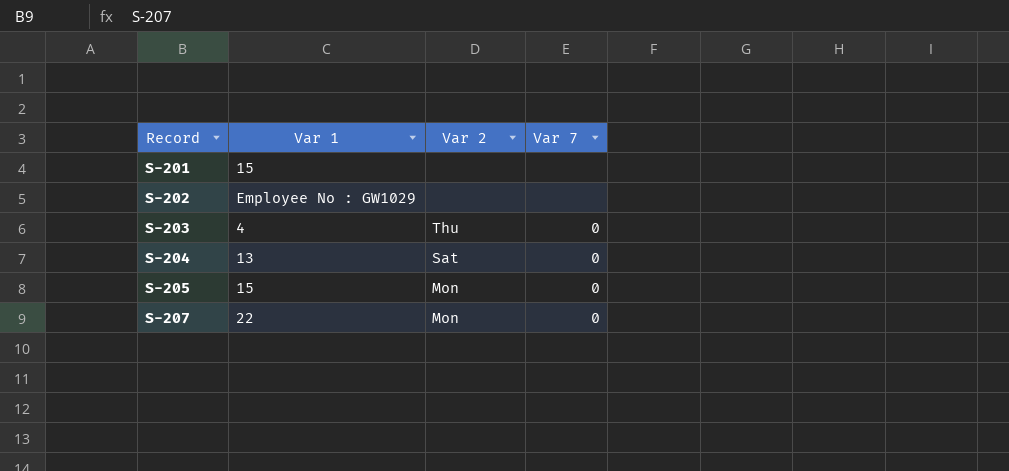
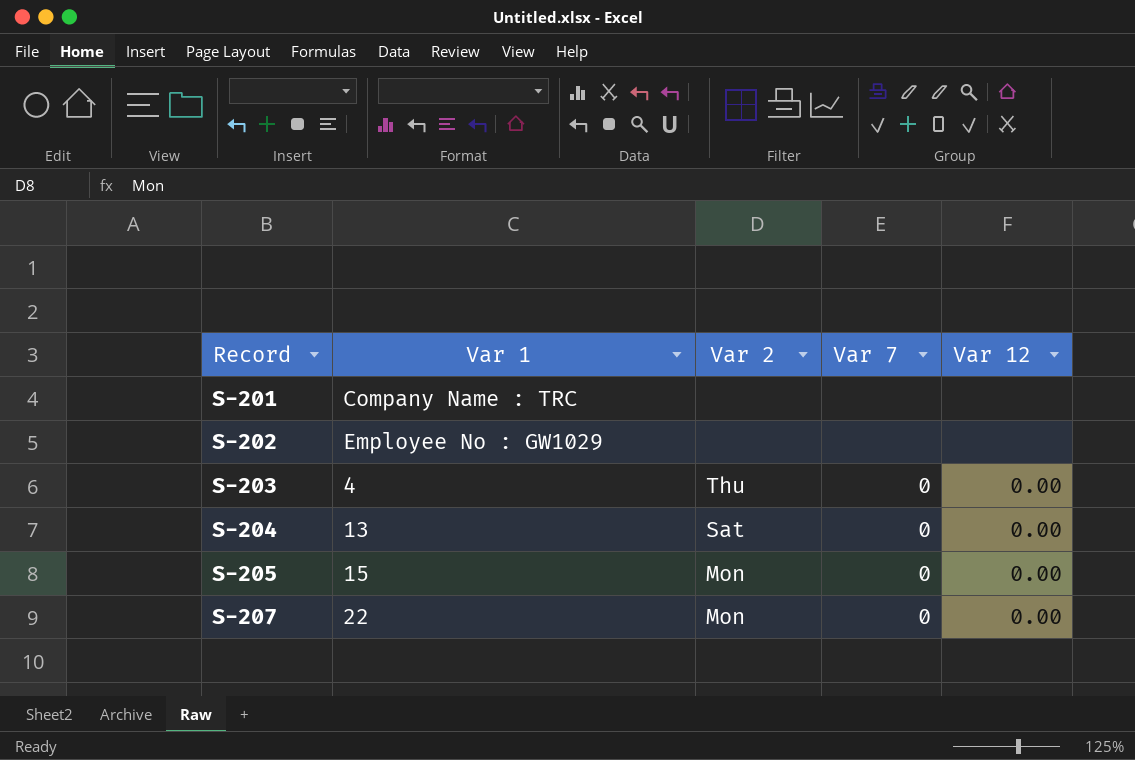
column Var 12 | position: none -> 5
S-201 | Var 1: 15 -> Company Name : TRC

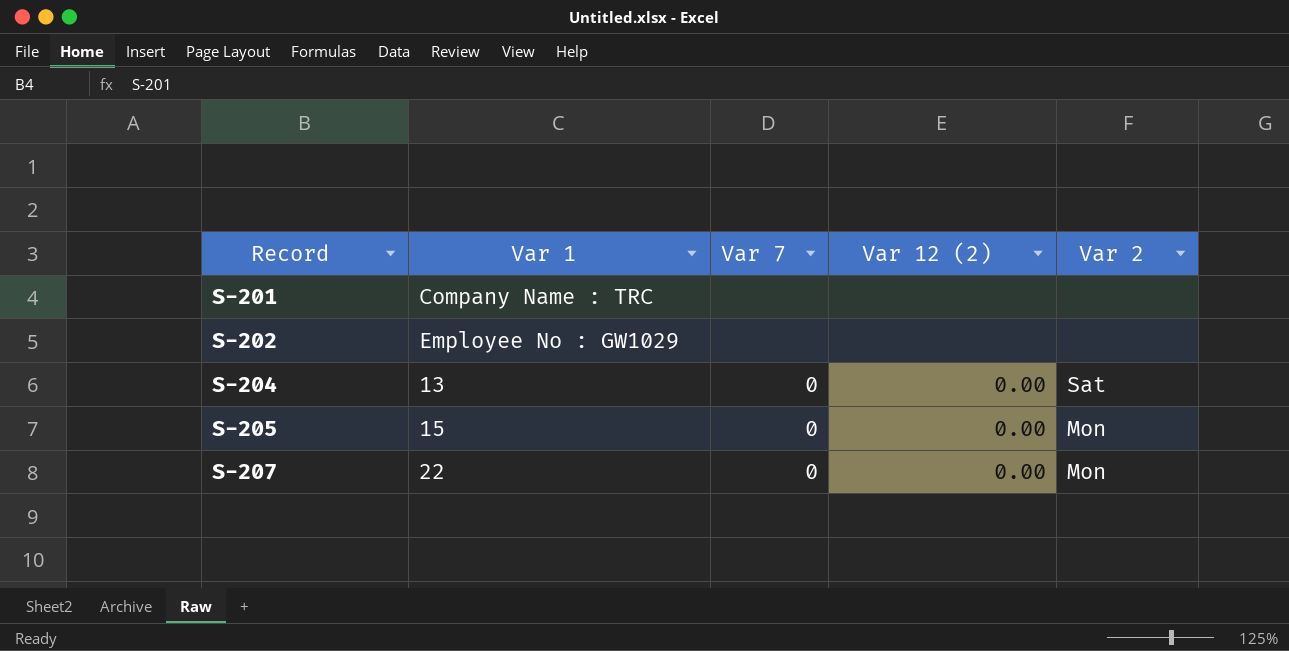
column name: Var 12 -> Var 12 (2)
column Var 2 | position: 3 -> 5
row S-203: 4 | Thu | 0 | 0.00 -> none

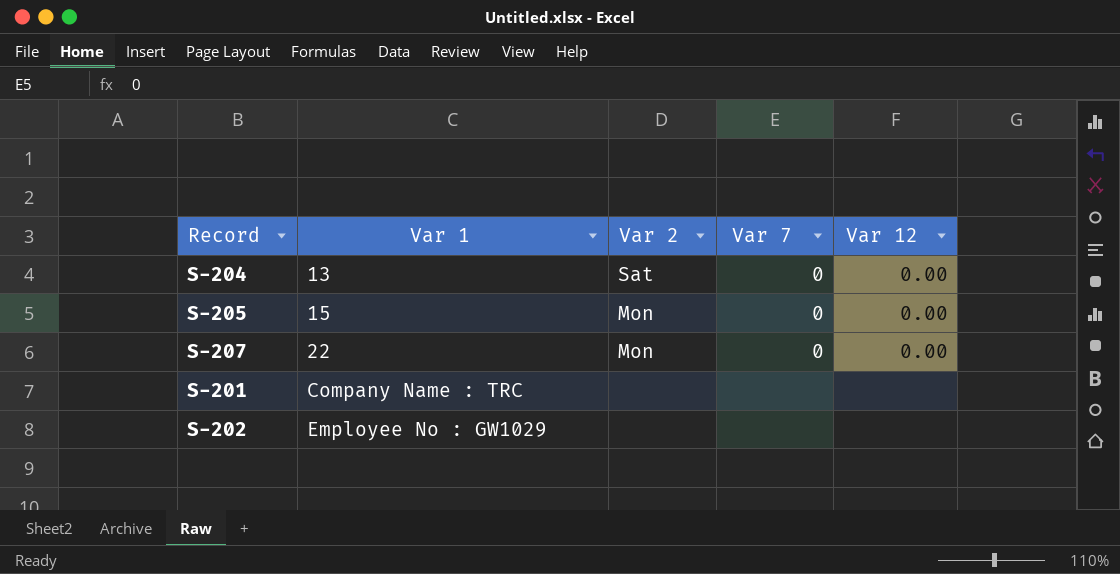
row order: Record ascending -> Var 1 ascending
column Var 2 | position: 5 -> 3
column name: Var 12 (2) -> Var 12

